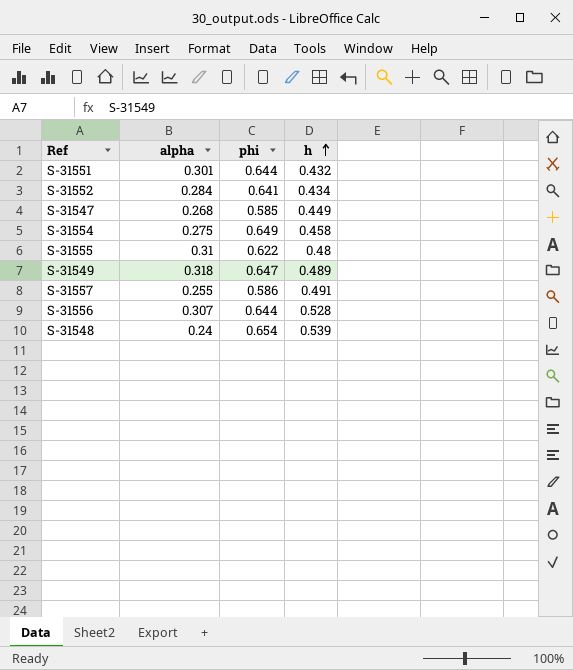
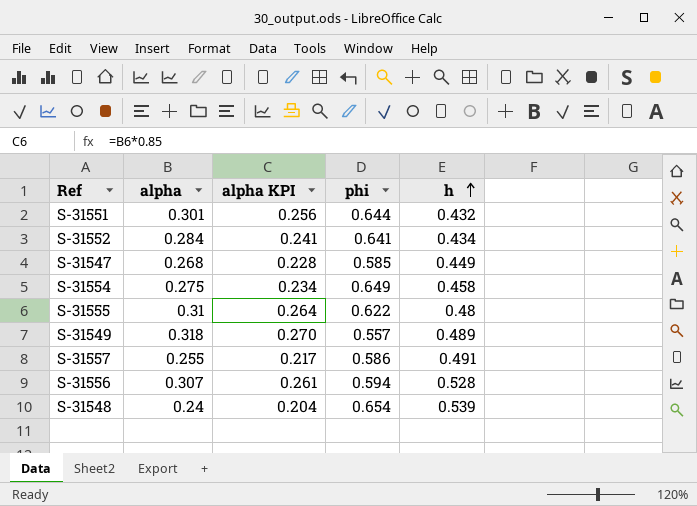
column alpha KPI | formula: none -> [alpha] * 0.85
S-31549 | phi: 0.647 -> 0.557
S-31556 | phi: 0.644 -> 0.594

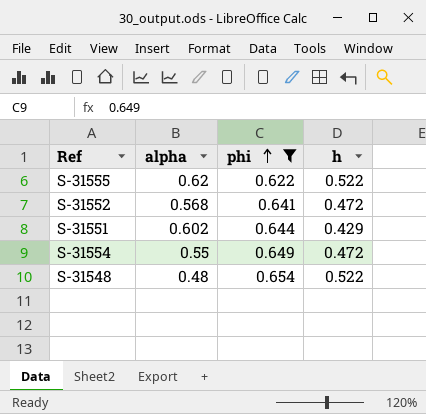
filter: none -> phi >= 0.622
row order: h ascending -> phi ascending
column alpha KPI | formula: [alpha] * 0.85 -> none
S-31555 | alpha: 0.31 -> 0.62
S-31555 | h: 0.48 -> 0.522
S-31552 | alpha: 0.284 -> 0.568
S-31552 | h: 0.434 -> 0.472
S-31551 | alpha: 0.301 -> 0.602
S-31551 | h: 0.432 -> 0.429
S-31554 | alpha: 0.275 -> 0.55
S-31554 | h: 0.458 -> 0.472
S-31548 | alpha: 0.24 -> 0.48
S-31548 | h: 0.539 -> 0.522

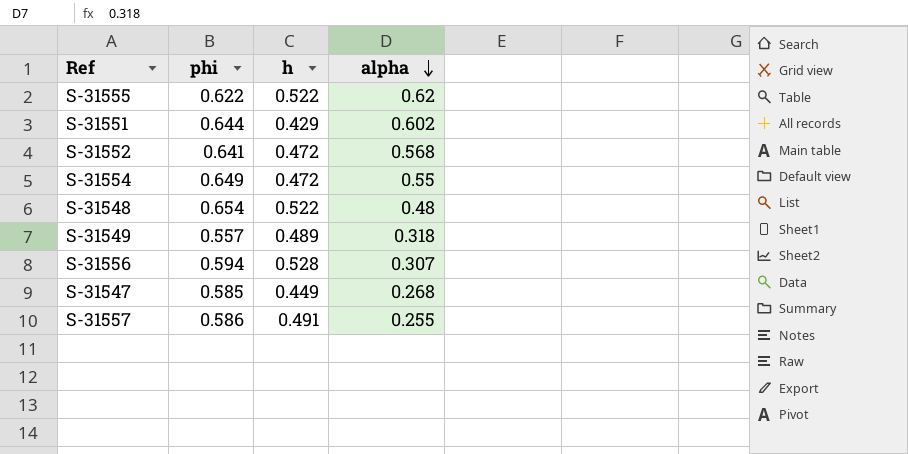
filter: phi >= 0.622 -> none
row order: phi ascending -> alpha descending
column alpha | position: 2 -> 4

